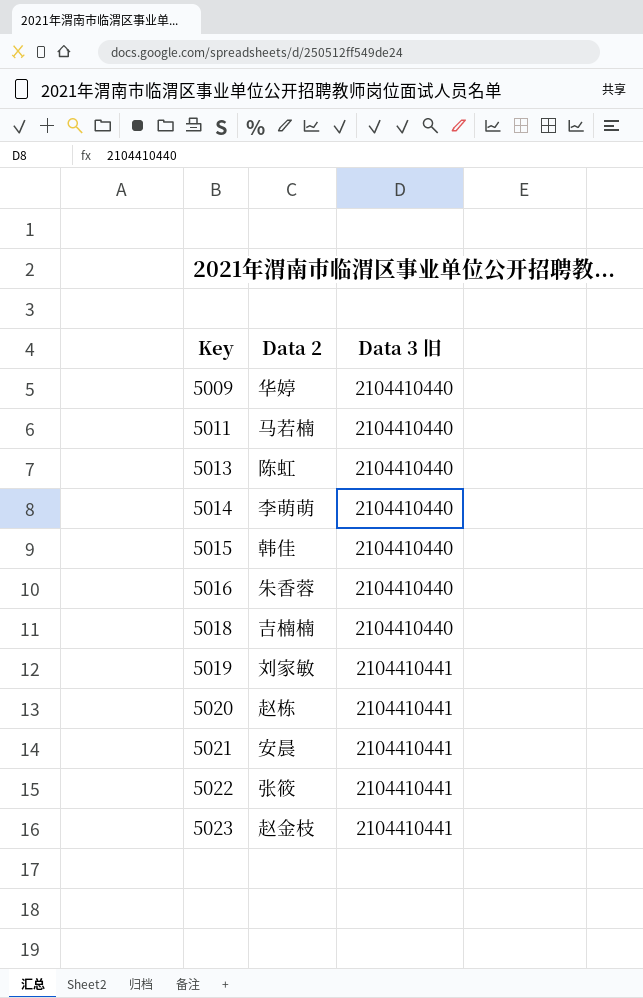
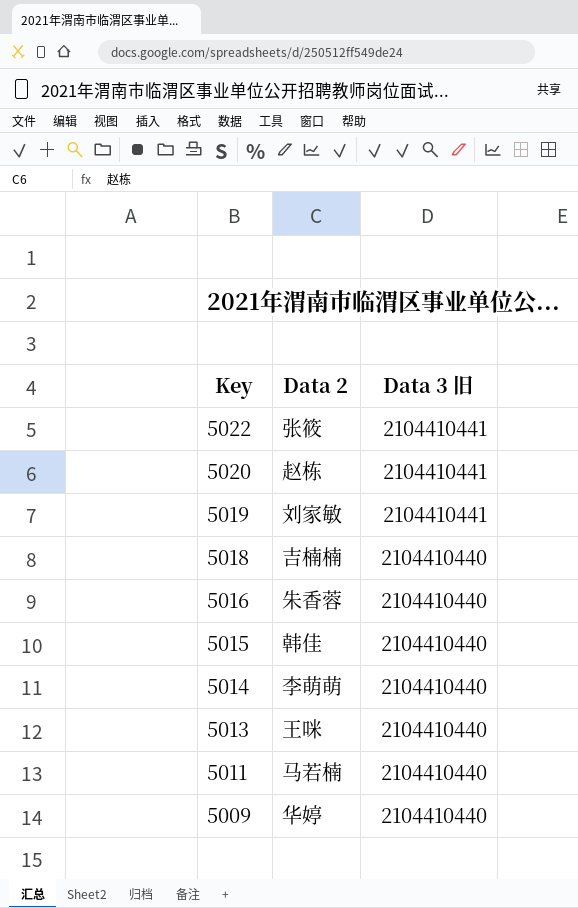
row order: Key ascending -> Key descending
row 5021: 安晨 | 2104410441 -> none
row 5023: 赵金枝 | 2104410441 -> none
5013 | Data 2: 陈虹 -> 王咪

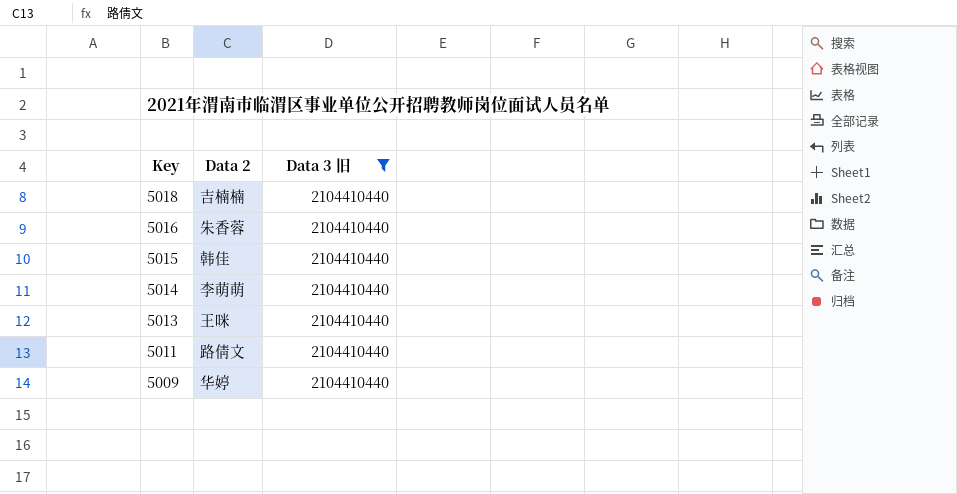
filter: none -> Data 3 旧 = 2104410440
5011 | Data 2: 马若楠 -> 路倩文

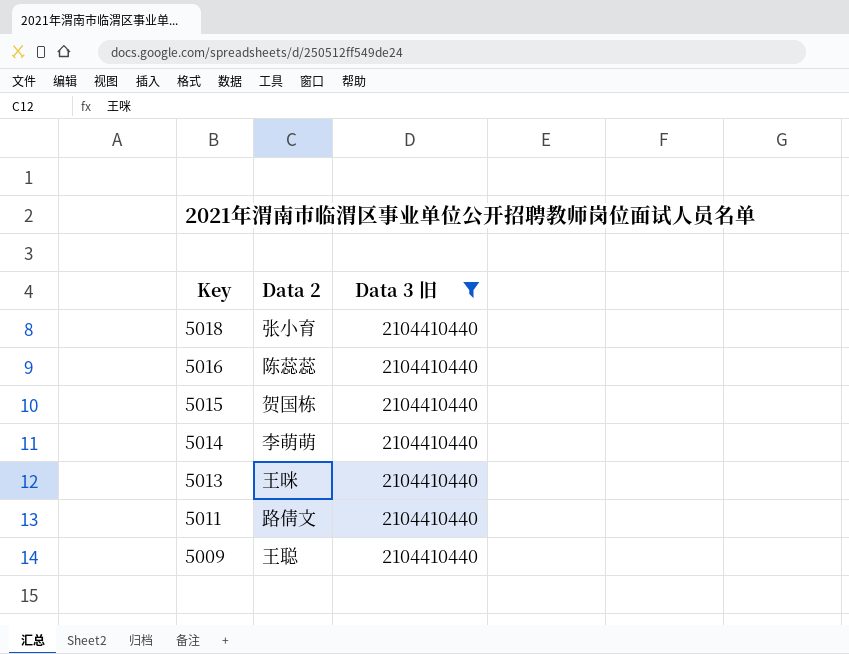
5018 | Data 2: 吉楠楠 -> 张小育
5016 | Data 2: 朱香蓉 -> 陈蕊蕊
5015 | Data 2: 韩佳 -> 贺国栋
5009 | Data 2: 华婷 -> 王聪

